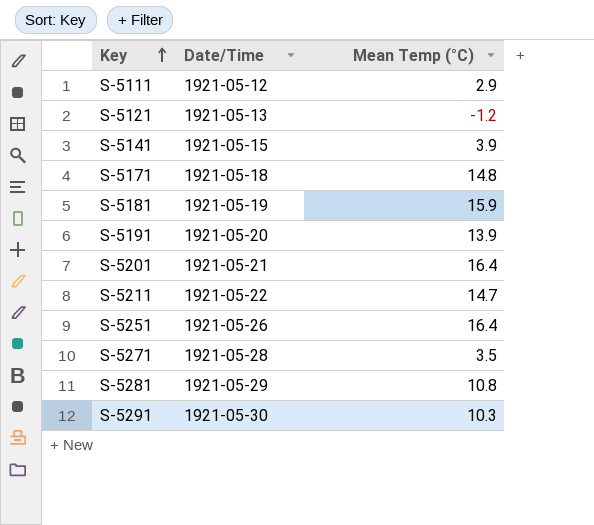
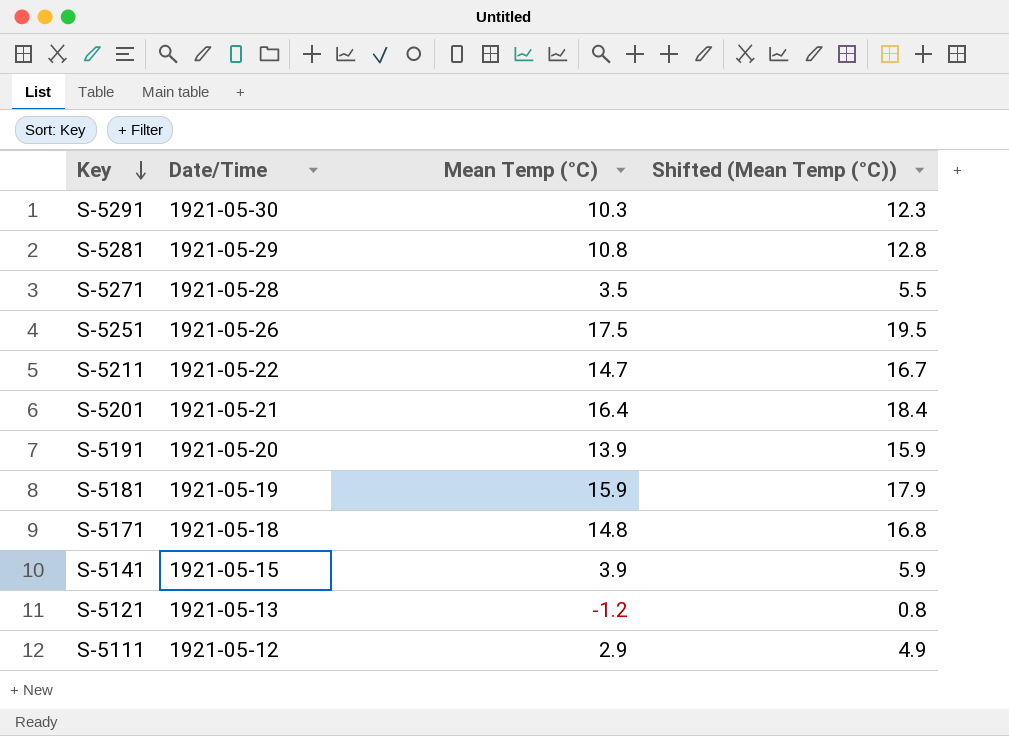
row order: Key ascending -> Key descending
column Shifted (Mean Temp (°C)) | formula: none -> [Mean Temp (°C)] + 2
S-5251 | Mean Temp (°C): 16.4 -> 17.5

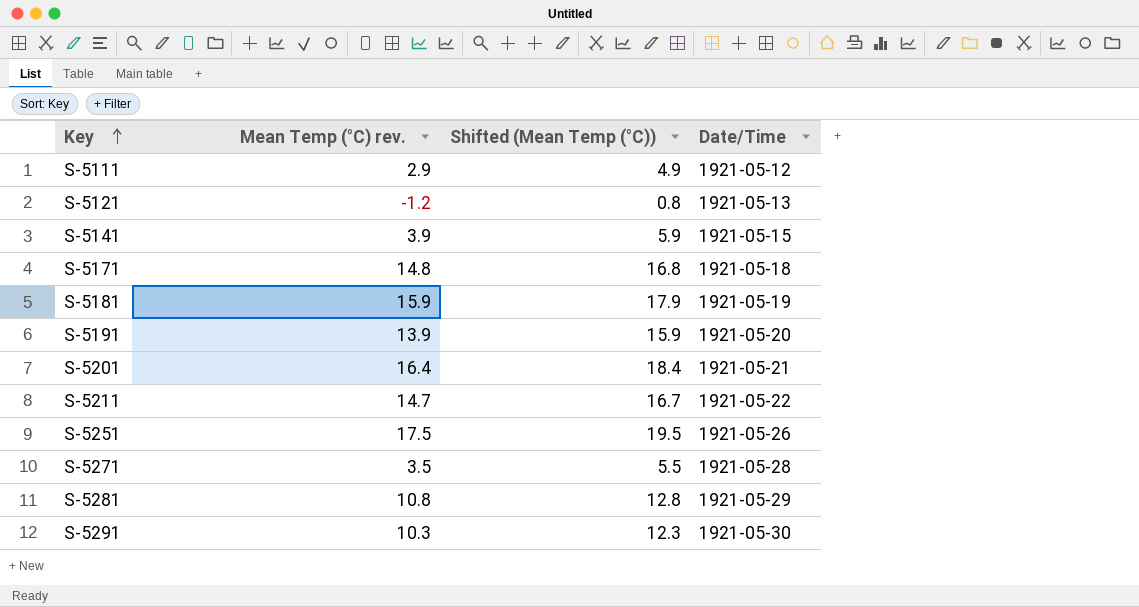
row order: Key descending -> Key ascending
column name: Mean Temp (°C) -> Mean Temp (°C) rev.
column Date/Time | position: 2 -> 4

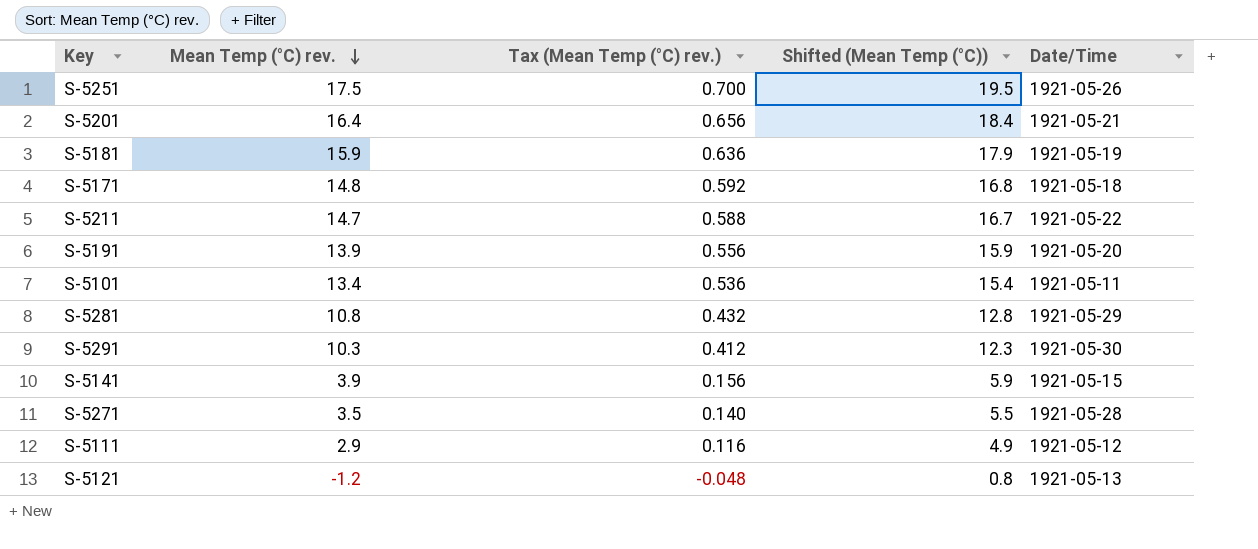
row order: Key ascending -> Mean Temp (°C) rev. descending
column Tax (Mean Temp (°C) rev.) | formula: none -> [Mean Temp (°C) rev.] * 0.04
row S-5101: none -> 13.4 | 0.536 | 15.4 | 1921-05-11

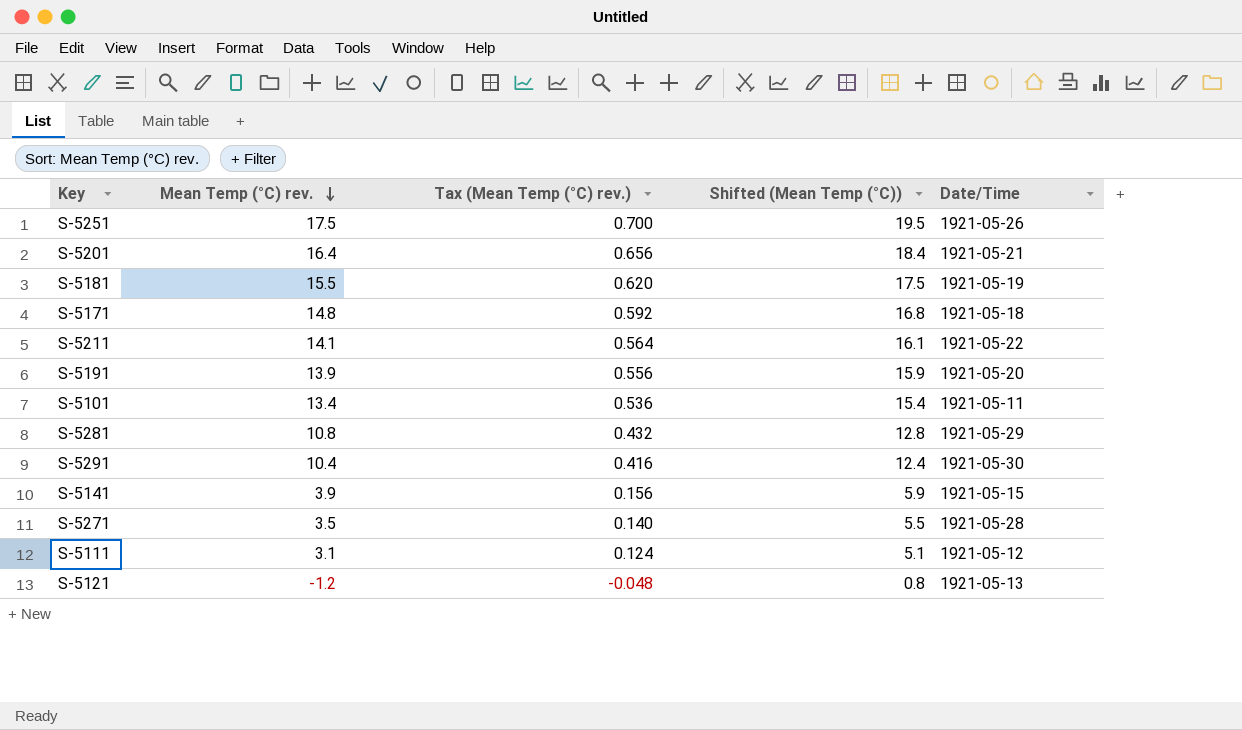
S-5181 | Mean Temp (°C) rev.: 15.9 -> 15.5
S-5181 | Tax (Mean Temp (°C) rev.): 0.636 -> 0.620
S-5181 | Shifted (Mean Temp (°C)): 17.9 -> 17.5
S-5211 | Mean Temp (°C) rev.: 14.7 -> 14.1
S-5211 | Tax (Mean Temp (°C) rev.): 0.588 -> 0.564
S-5211 | Shifted (Mean Temp (°C)): 16.7 -> 16.1
S-5291 | Mean Temp (°C) rev.: 10.3 -> 10.4
S-5291 | Tax (Mean Temp (°C) rev.): 0.412 -> 0.416
S-5291 | Shifted (Mean Temp (°C)): 12.3 -> 12.4
S-5111 | Mean Temp (°C) rev.: 2.9 -> 3.1
S-5111 | Tax (Mean Temp (°C) rev.): 0.116 -> 0.124
S-5111 | Shifted (Mean Temp (°C)): 4.9 -> 5.1

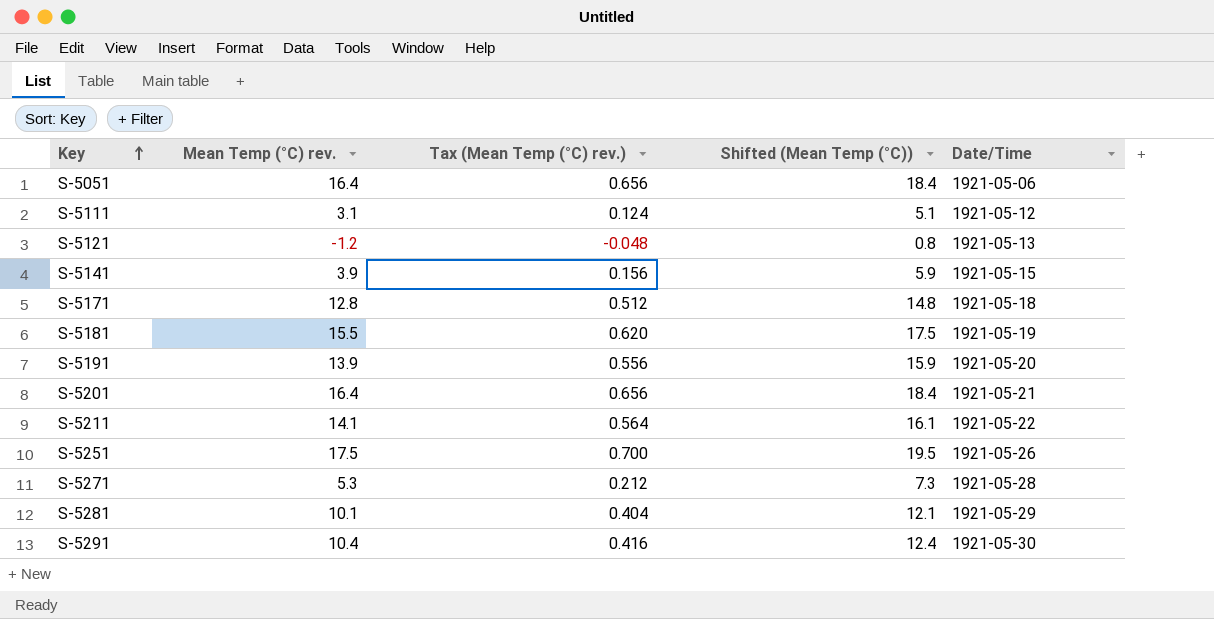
row order: Mean Temp (°C) rev. descending -> Key ascending
row S-5101: 13.4 | 0.536 | 15.4 | 1921-05-11 -> none
row S-5051: none -> 16.4 | 0.656 | 18.4 | 1921-05-06
S-5171 | Mean Temp (°C) rev.: 14.8 -> 12.8
S-5171 | Tax (Mean Temp (°C) rev.): 0.592 -> 0.512
S-5171 | Shifted (Mean Temp (°C)): 16.8 -> 14.8
S-5271 | Mean Temp (°C) rev.: 3.5 -> 5.3
S-5271 | Tax (Mean Temp (°C) rev.): 0.140 -> 0.212
S-5271 | Shifted (Mean Temp (°C)): 5.5 -> 7.3
S-5281 | Mean Temp (°C) rev.: 10.8 -> 10.1
S-5281 | Tax (Mean Temp (°C) rev.): 0.432 -> 0.404
S-5281 | Shifted (Mean Temp (°C)): 12.8 -> 12.1

